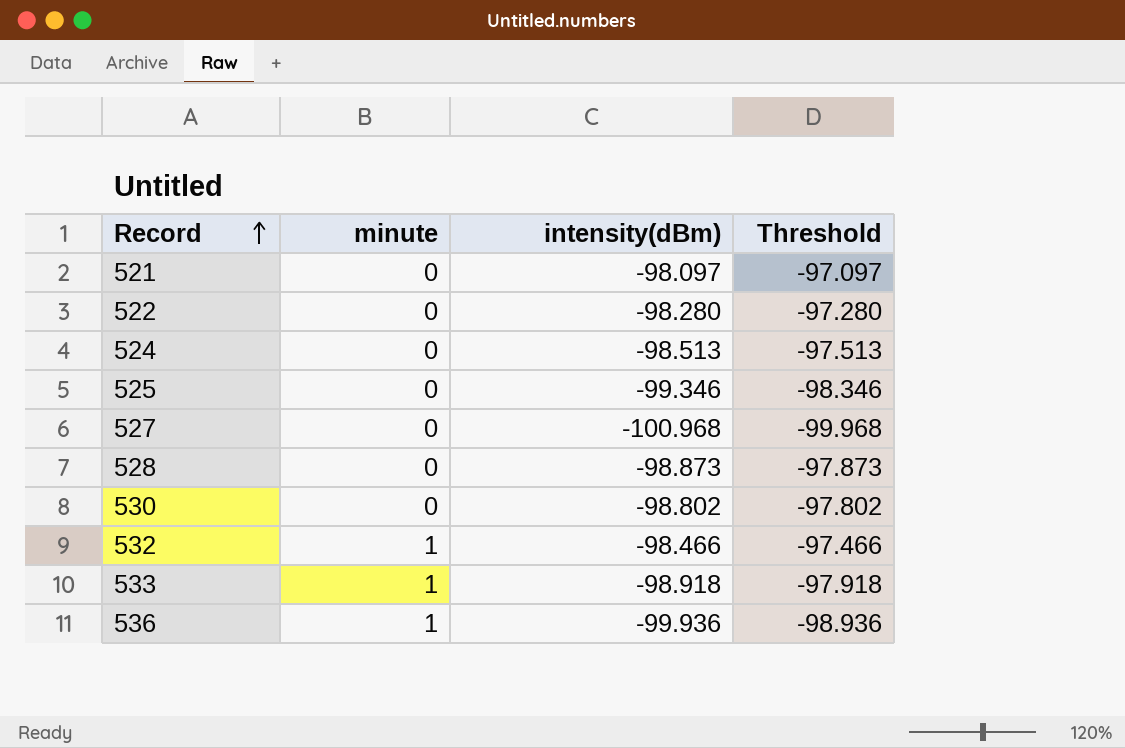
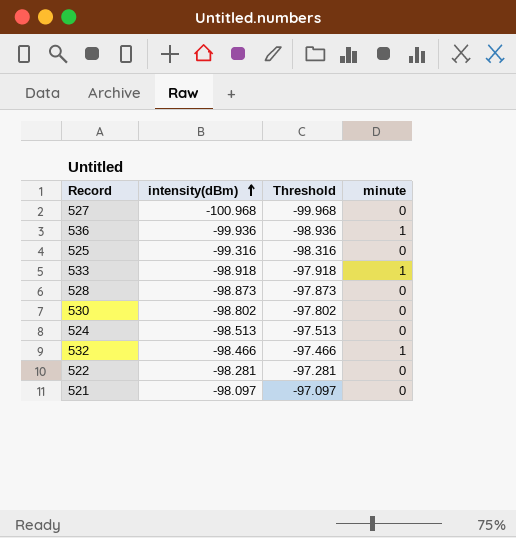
row order: Record ascending -> intensity(dBm) ascending
column minute | position: 2 -> 4
525 | intensity(dBm): -99.346 -> -99.316
525 | Threshold: -98.346 -> -98.316
522 | intensity(dBm): -98.280 -> -98.281
522 | Threshold: -97.280 -> -97.281

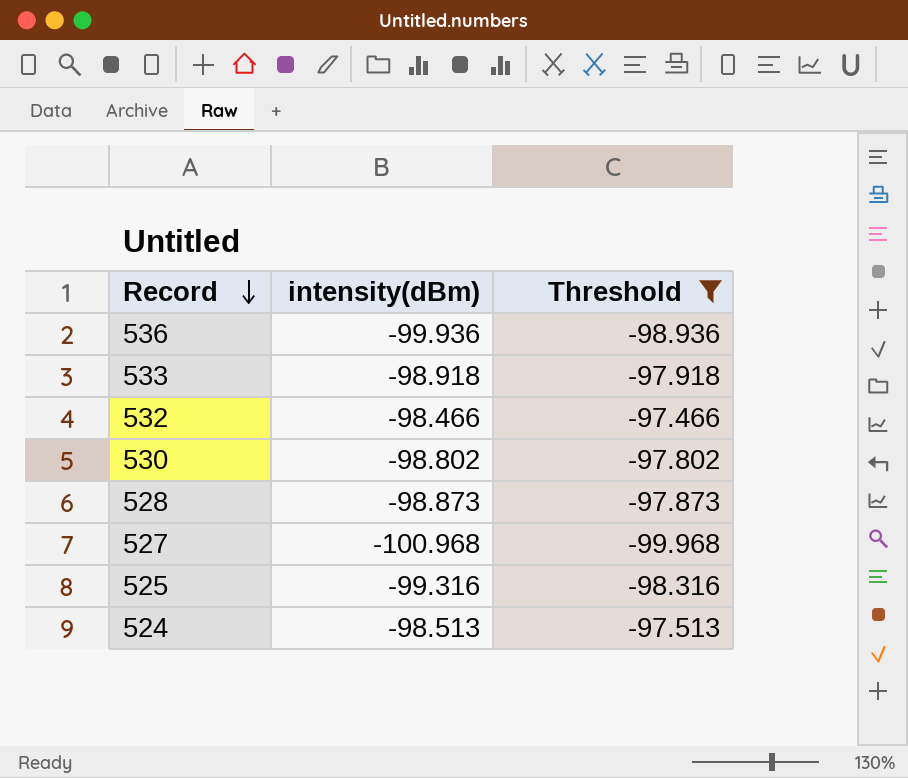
filter: none -> Threshold <= -97.466
row order: intensity(dBm) ascending -> Record descending
column minute | position: 4 -> none

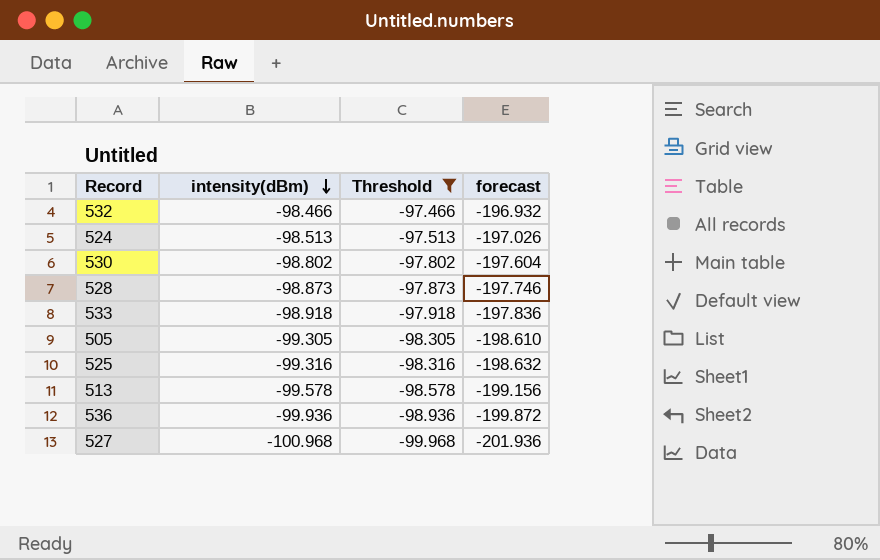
row order: Record descending -> intensity(dBm) descending
column forecast | formula: none -> [intensity(dBm)] * 2
row 505: none -> -99.305 | -98.305 | -198.610
row 513: none -> -99.578 | -98.578 | -199.156

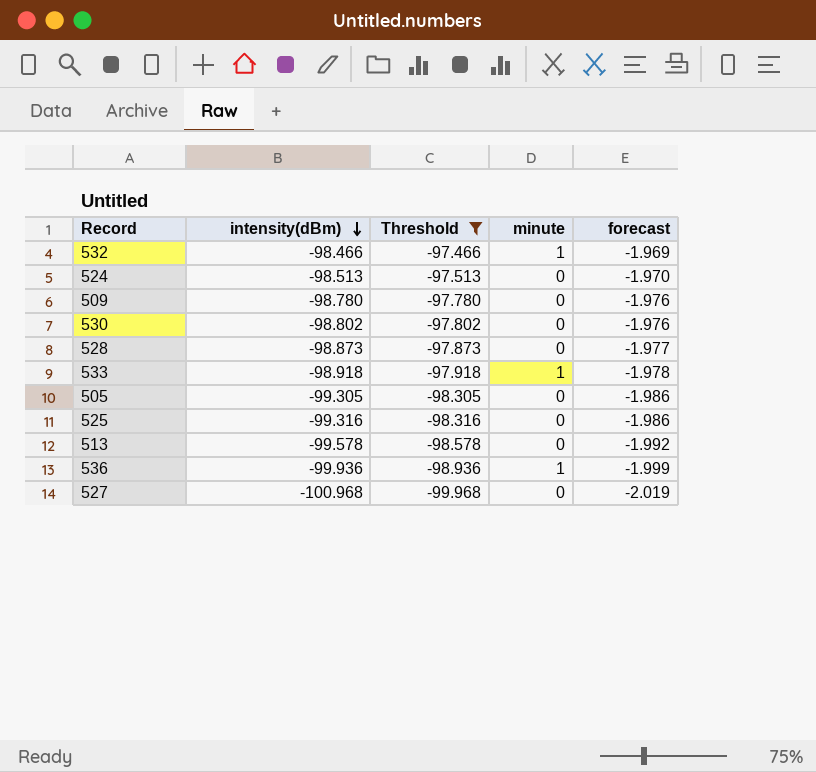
column minute | position: none -> 4
column forecast | formula: [intensity(dBm)] * 2 -> [intensity(dBm)] * 0.02
row 509: none -> -98.780 | -97.780 | 0 | -1.976

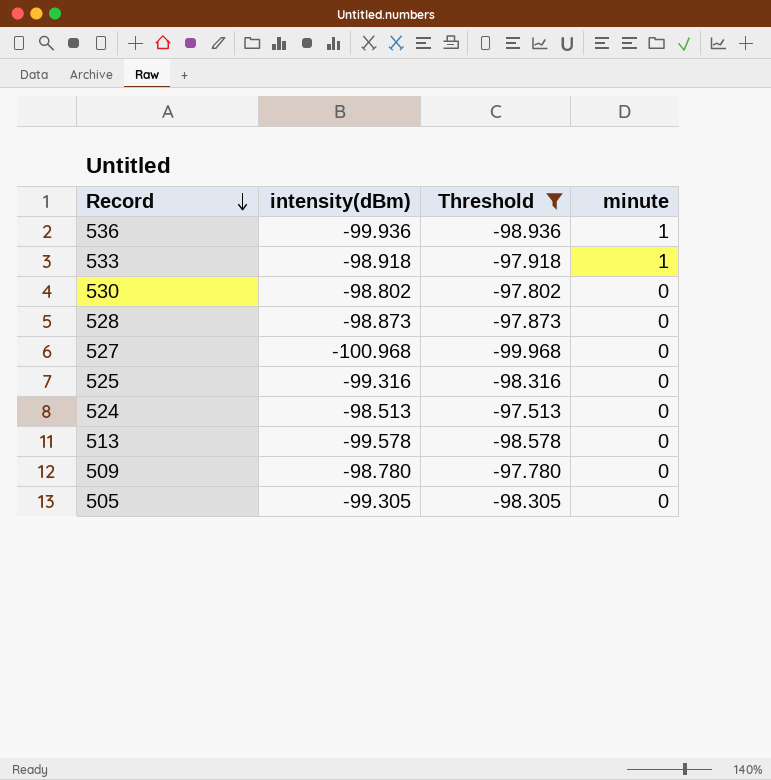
row order: intensity(dBm) descending -> Record descending
column forecast | formula: [intensity(dBm)] * 0.02 -> none
row 532: -98.466 | -97.466 | 1 | -1.969 -> none

